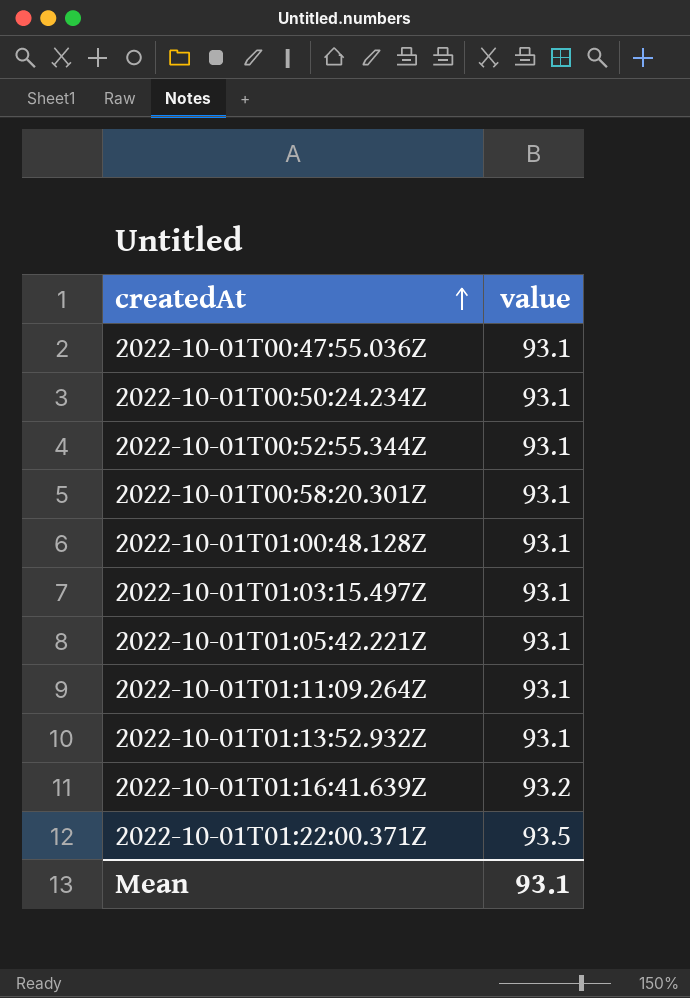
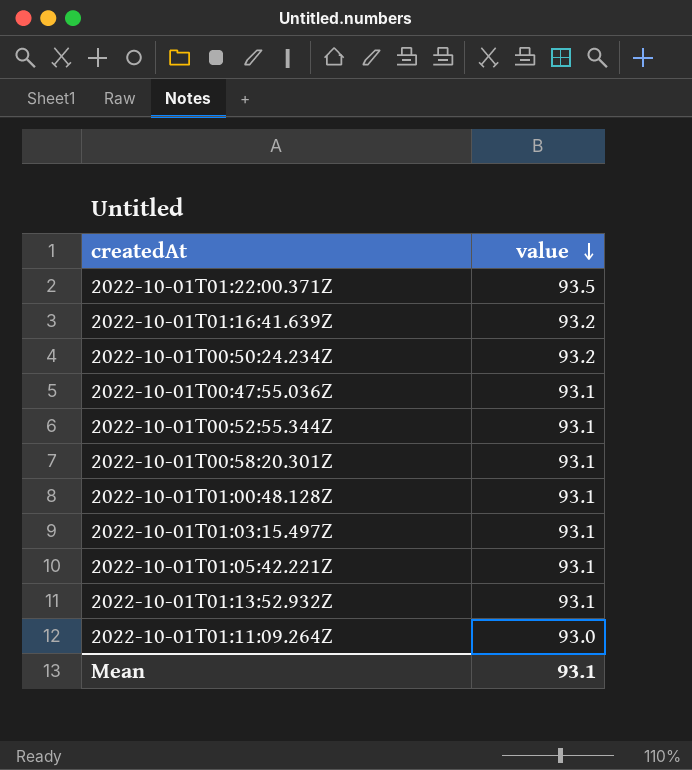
row order: createdAt ascending -> value descending
2022-10-01T00:50:24.234Z | value: 93.1 -> 93.2
2022-10-01T01:11:09.264Z | value: 93.1 -> 93.0

